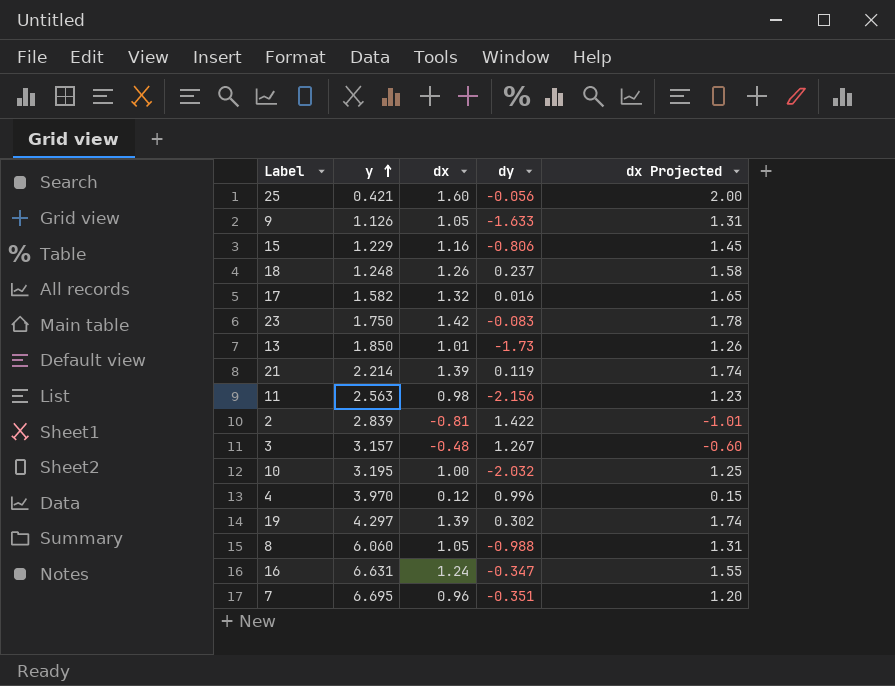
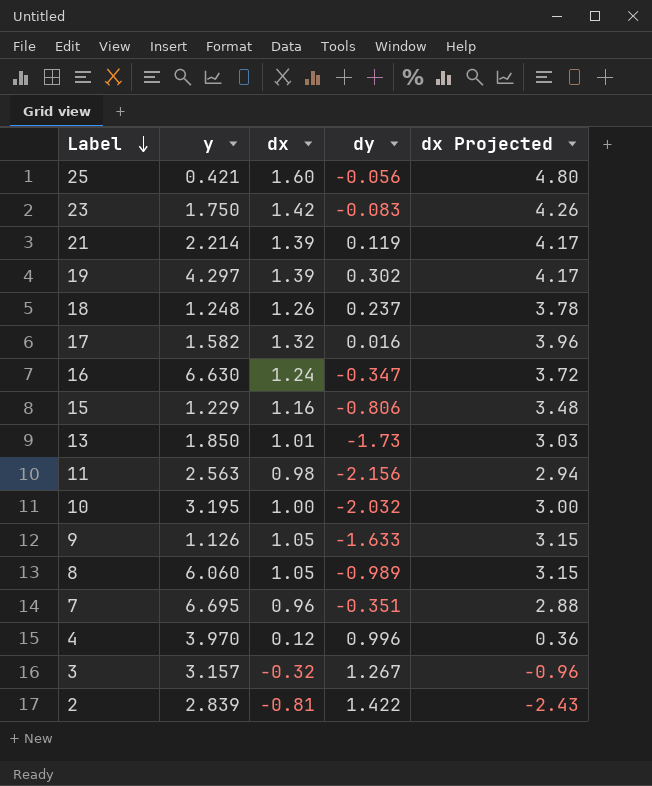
row order: y ascending -> Label descending
column dx Projected | formula: [dx] * 1.25 -> [dx] * 3
16 | y: 6.631 -> 6.630
8 | dy: -0.988 -> -0.989
3 | dx: -0.48 -> -0.32

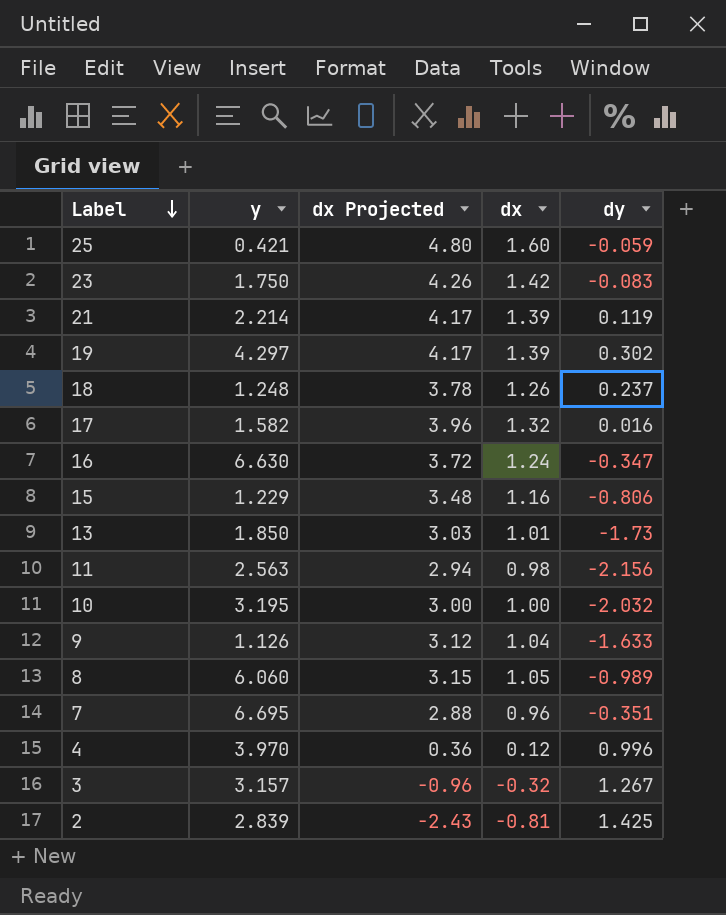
column dx Projected | position: 5 -> 3
25 | dy: -0.056 -> -0.059
9 | dx Projected: 3.15 -> 3.12
9 | dx: 1.05 -> 1.04
2 | dy: 1.422 -> 1.425

